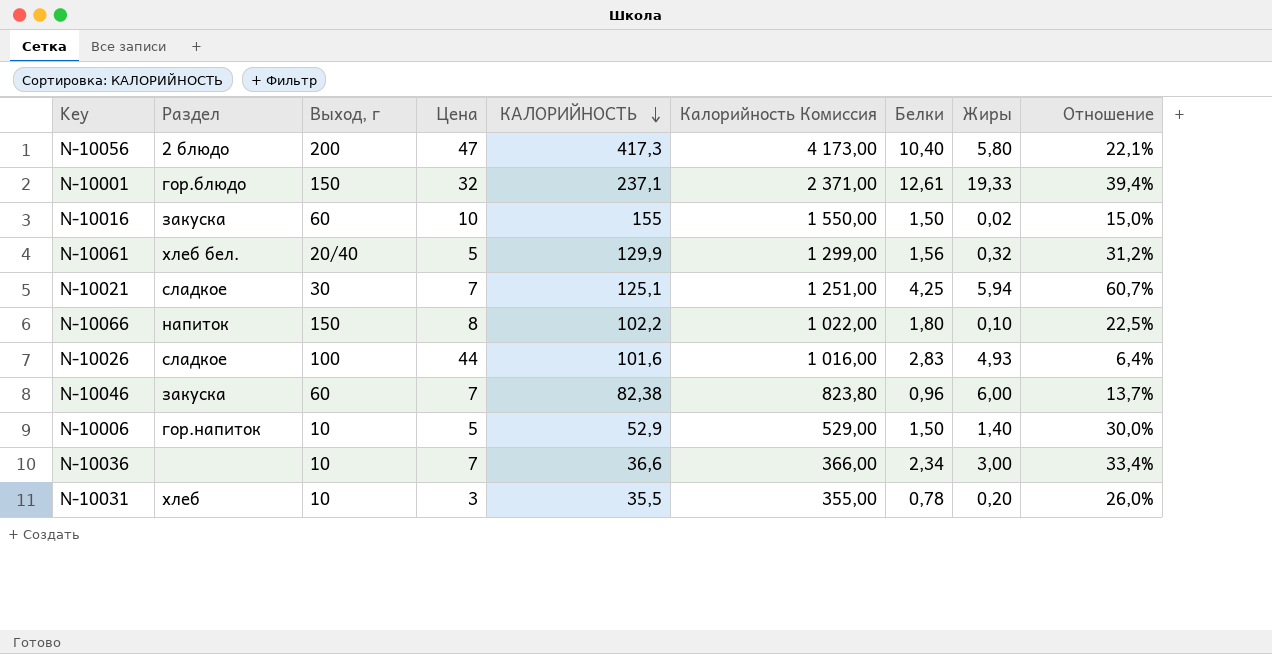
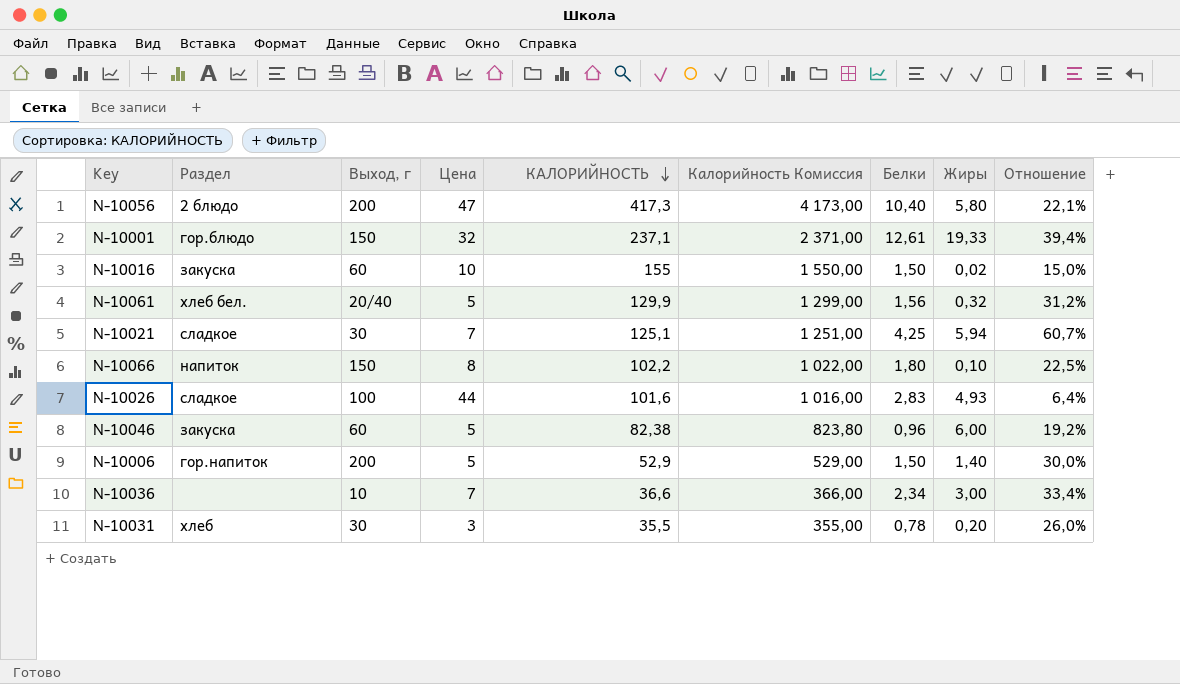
N-10046 | Цена: 7 -> 5
N-10046 | Отношение: 13,7% -> 19,2%
N-10006 | Выход, г: 10 -> 200
N-10031 | Выход, г: 10 -> 30

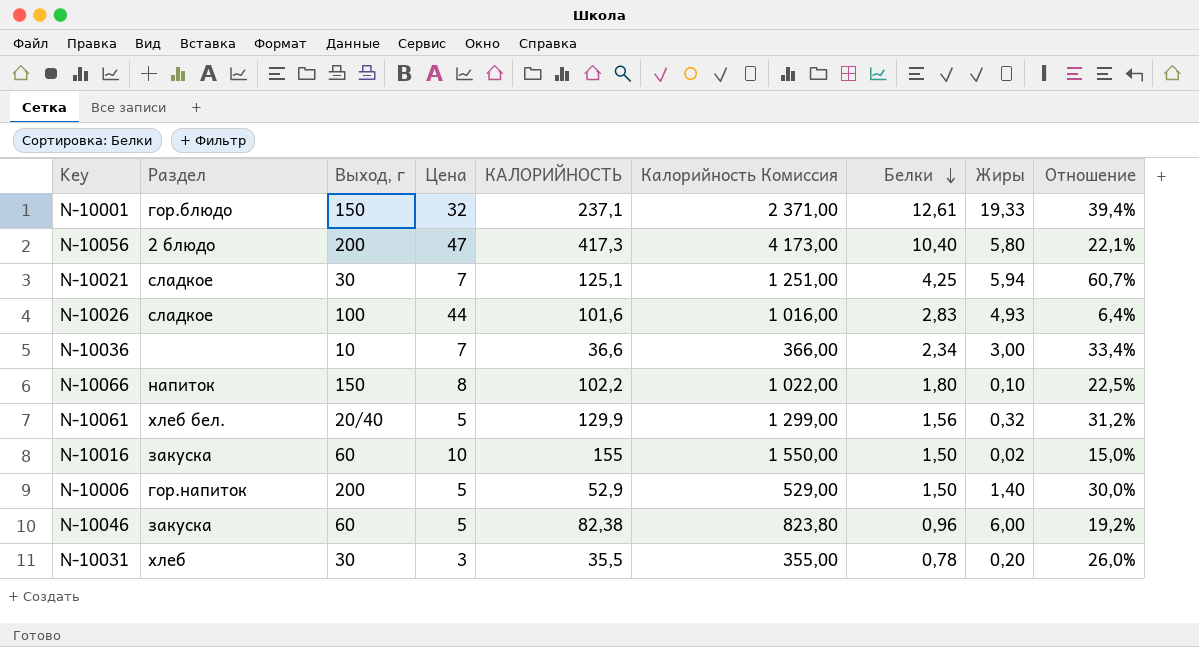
row order: КАЛОРИЙНОСТЬ descending -> Белки descending

